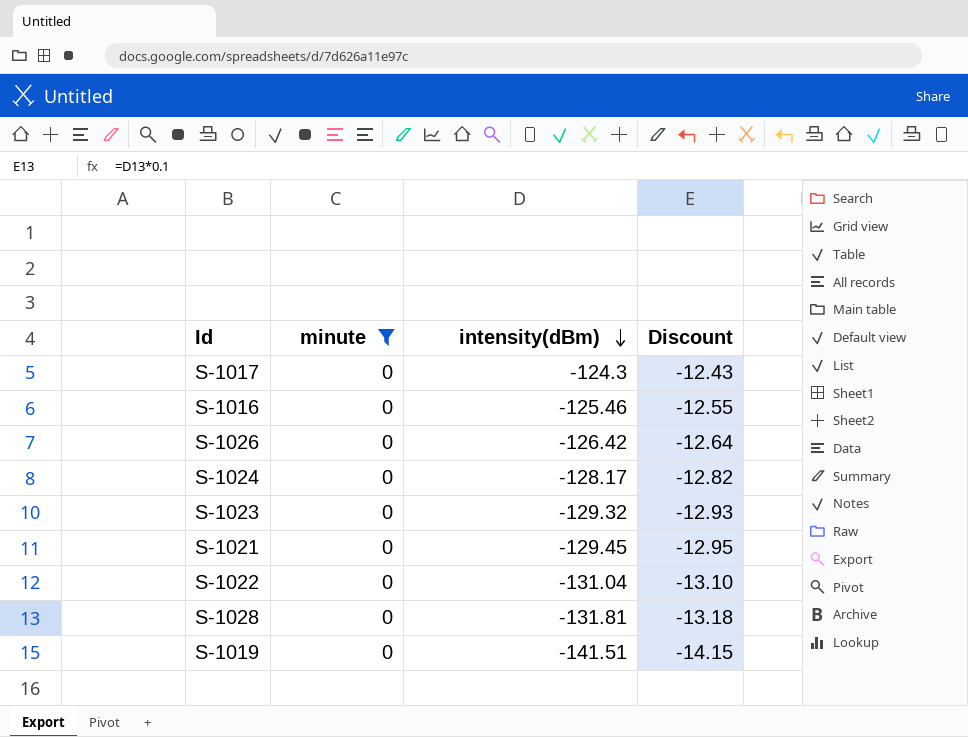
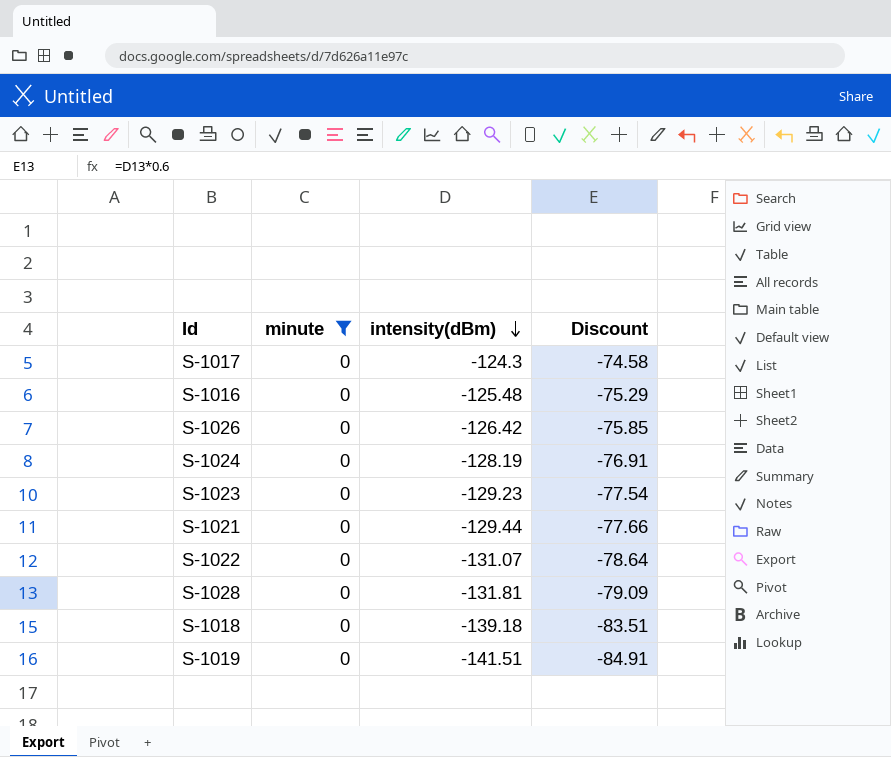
column Discount | formula: [intensity(dBm)] * 0.1 -> [intensity(dBm)] * 0.6
S-1016 | intensity(dBm): -125.46 -> -125.48
S-1024 | intensity(dBm): -128.17 -> -128.19
S-1023 | intensity(dBm): -129.32 -> -129.23
S-1021 | intensity(dBm): -129.45 -> -129.44
S-1022 | intensity(dBm): -131.04 -> -131.07
row S-1018: none -> 0 | -139.18 | -83.51

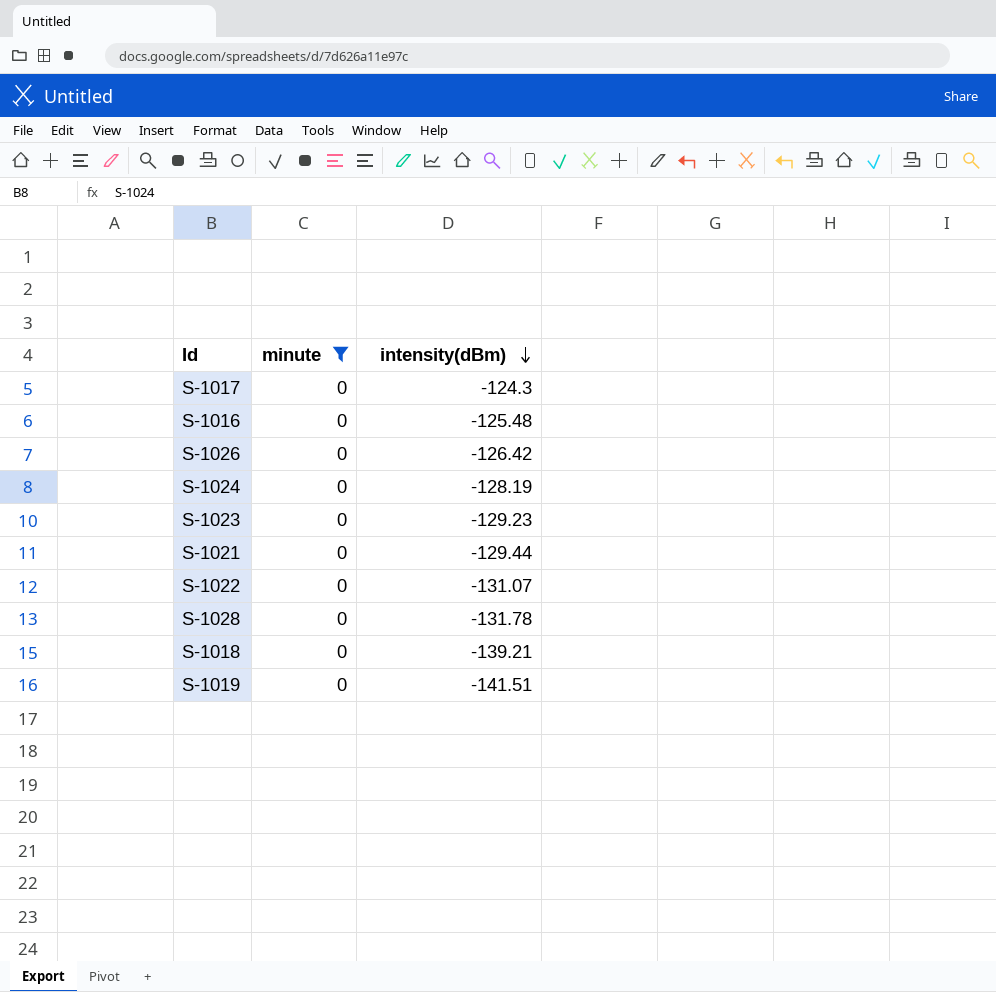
column Discount | formula: [intensity(dBm)] * 0.6 -> none
S-1028 | intensity(dBm): -131.81 -> -131.78
S-1018 | intensity(dBm): -139.18 -> -139.21

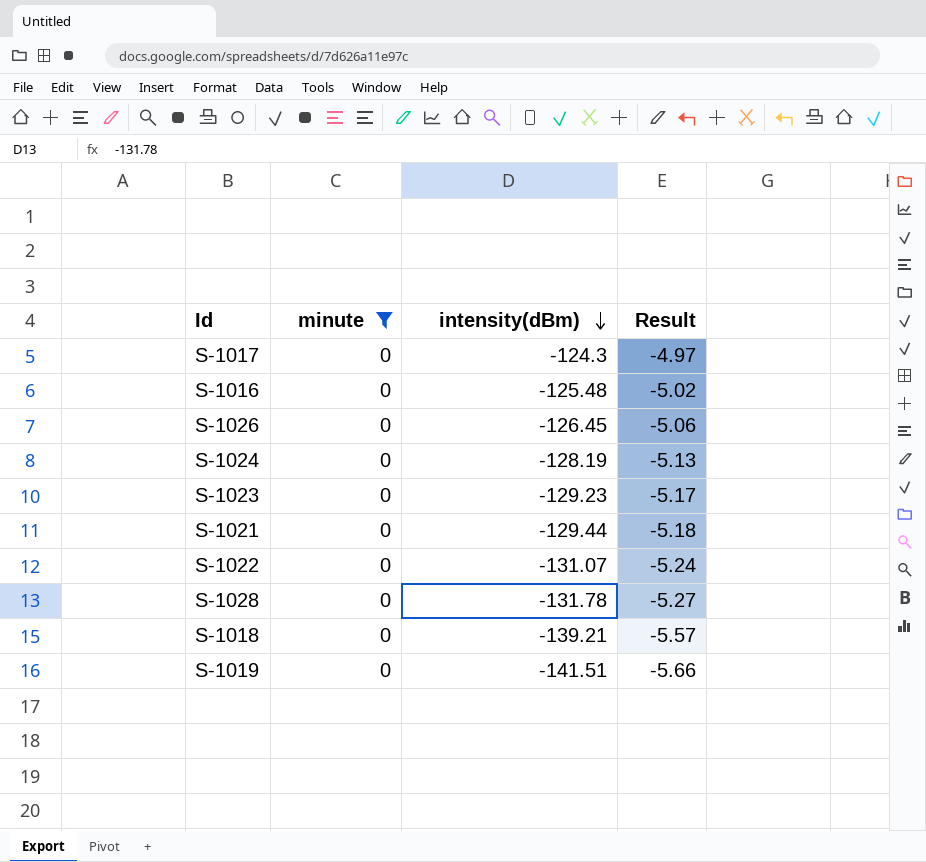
column Result | formula: none -> [intensity(dBm)] * 0.04
S-1026 | intensity(dBm): -126.42 -> -126.45

